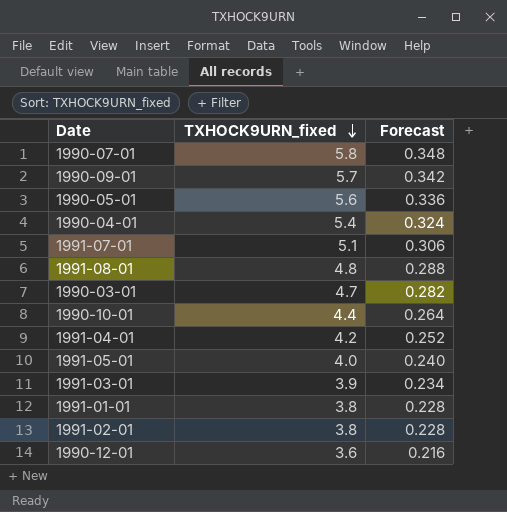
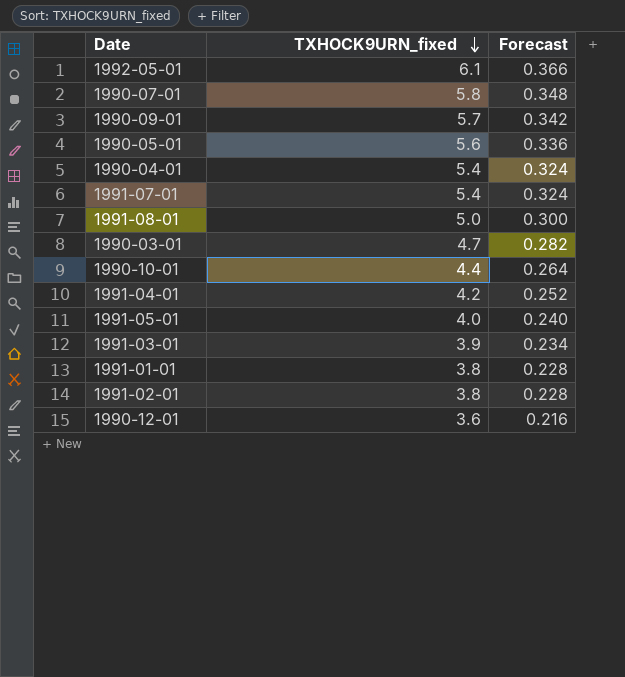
row 1992-05-01: none -> 6.1 | 0.366
1991-07-01 | TXHOCK9URN_fixed: 5.1 -> 5.4
1991-07-01 | Forecast: 0.306 -> 0.324
1991-08-01 | TXHOCK9URN_fixed: 4.8 -> 5.0
1991-08-01 | Forecast: 0.288 -> 0.300

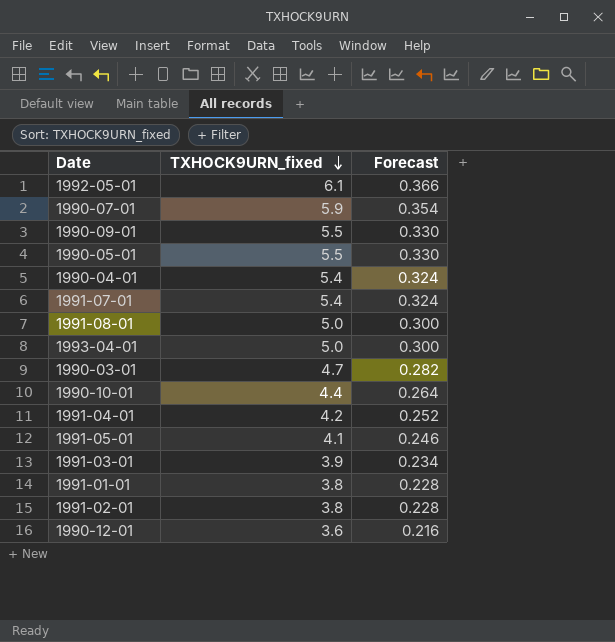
1990-07-01 | TXHOCK9URN_fixed: 5.8 -> 5.9
1990-07-01 | Forecast: 0.348 -> 0.354
1990-09-01 | TXHOCK9URN_fixed: 5.7 -> 5.5
1990-09-01 | Forecast: 0.342 -> 0.330
1990-05-01 | TXHOCK9URN_fixed: 5.6 -> 5.5
1990-05-01 | Forecast: 0.336 -> 0.330
row 1993-04-01: none -> 5.0 | 0.300
1991-05-01 | TXHOCK9URN_fixed: 4.0 -> 4.1
1991-05-01 | Forecast: 0.240 -> 0.246

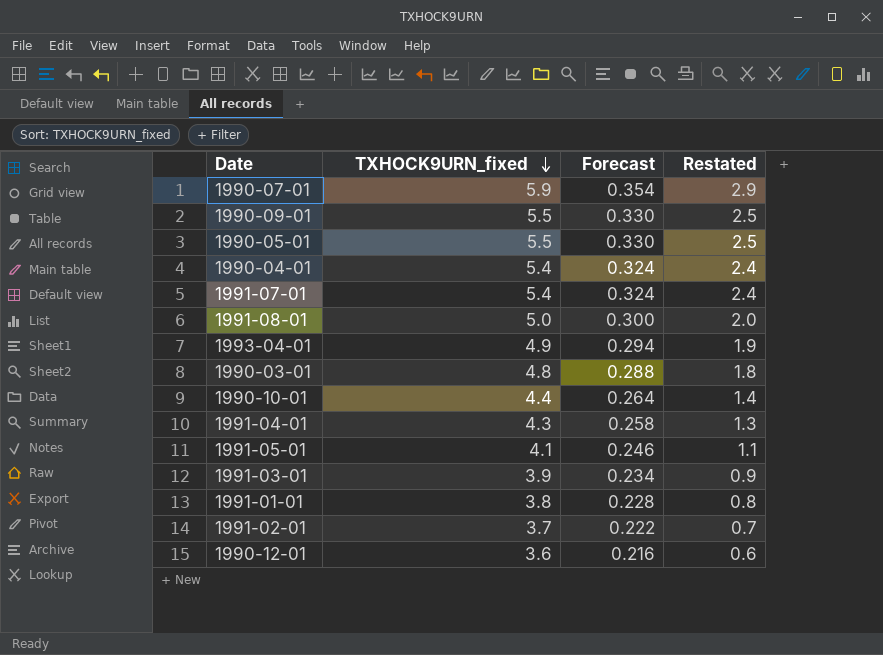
column Restated | formula: none -> [TXHOCK9URN_fixed] - 3
row 1992-05-01: 6.1 | 0.366 -> none
1993-04-01 | TXHOCK9URN_fixed: 5.0 -> 4.9
1993-04-01 | Forecast: 0.300 -> 0.294
1990-03-01 | TXHOCK9URN_fixed: 4.7 -> 4.8
1990-03-01 | Forecast: 0.282 -> 0.288
1991-04-01 | TXHOCK9URN_fixed: 4.2 -> 4.3
1991-04-01 | Forecast: 0.252 -> 0.258
1991-02-01 | TXHOCK9URN_fixed: 3.8 -> 3.7
1991-02-01 | Forecast: 0.228 -> 0.222

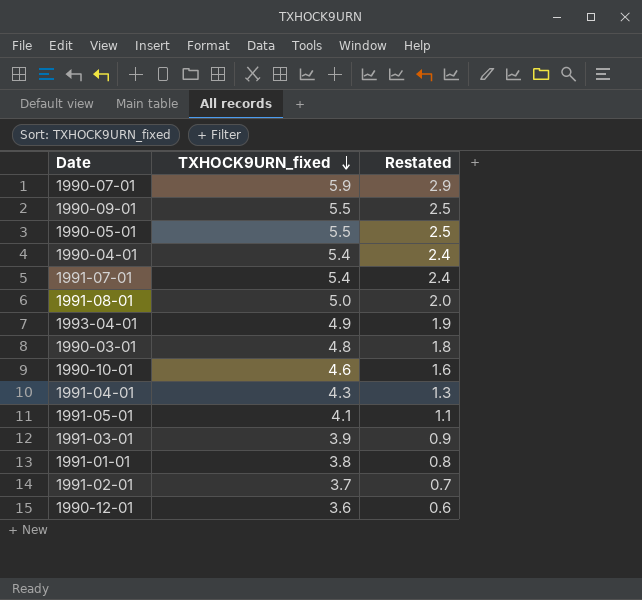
column Forecast | formula: [TXHOCK9URN_fixed] * 0.06 -> none
1990-10-01 | TXHOCK9URN_fixed: 4.4 -> 4.6
1990-10-01 | Restated: 1.4 -> 1.6

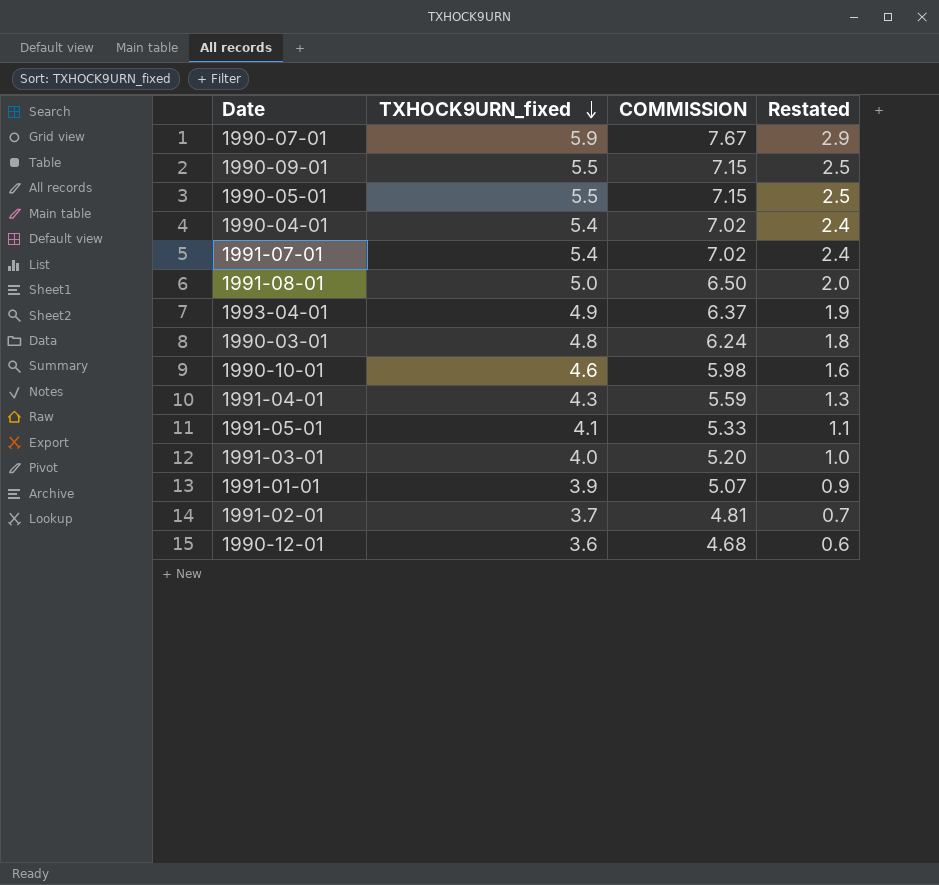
column COMMISSION | formula: none -> [TXHOCK9URN_fixed] * 1.3
1991-03-01 | TXHOCK9URN_fixed: 3.9 -> 4.0
1991-03-01 | Restated: 0.9 -> 1.0
1991-01-01 | TXHOCK9URN_fixed: 3.8 -> 3.9
1991-01-01 | Restated: 0.8 -> 0.9

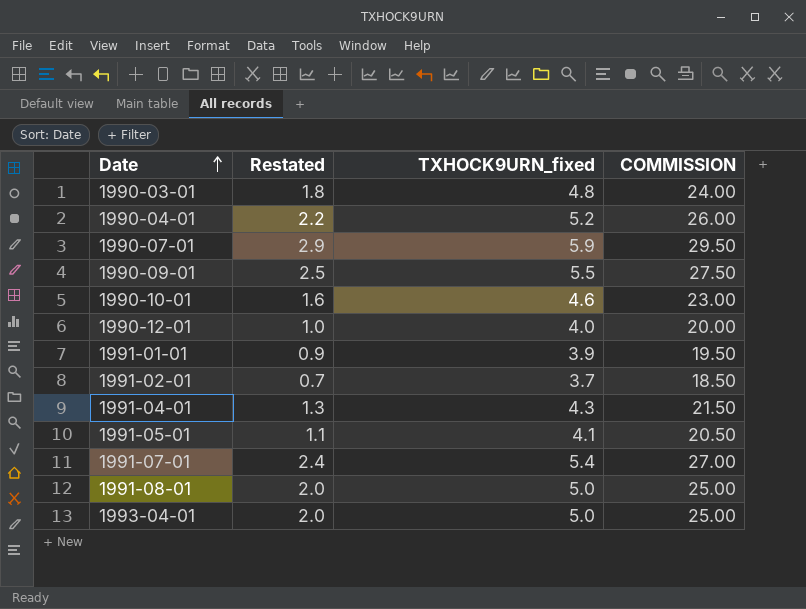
row order: TXHOCK9URN_fixed descending -> Date ascending
column Restated | position: 4 -> 2
column COMMISSION | formula: [TXHOCK9URN_fixed] * 1.3 -> [TXHOCK9URN_fixed] * 5
row 1990-05-01: 5.5 | 7.15 | 2.5 -> none
row 1991-03-01: 4.0 | 5.20 | 1.0 -> none
1990-04-01 | Restated: 2.4 -> 2.2
1990-04-01 | TXHOCK9URN_fixed: 5.4 -> 5.2
1990-12-01 | Restated: 0.6 -> 1.0
1990-12-01 | TXHOCK9URN_fixed: 3.6 -> 4.0
1993-04-01 | Restated: 1.9 -> 2.0
1993-04-01 | TXHOCK9URN_fixed: 4.9 -> 5.0

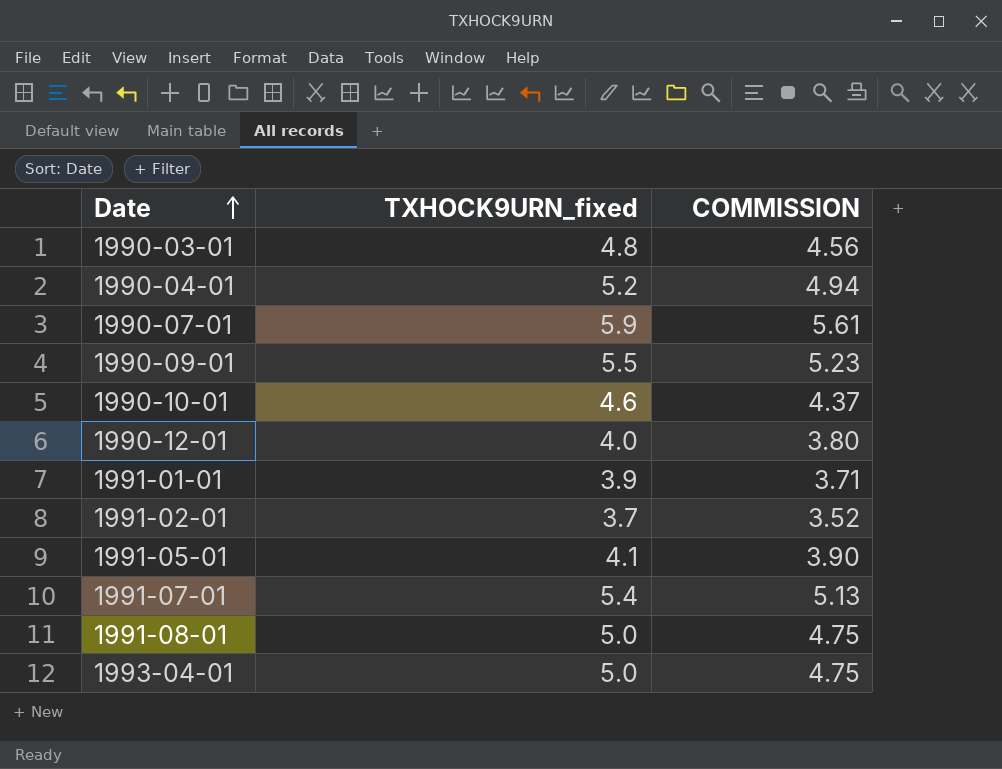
column Restated | formula: [TXHOCK9URN_fixed] - 3 -> none
column COMMISSION | formula: [TXHOCK9URN_fixed] * 5 -> [TXHOCK9URN_fixed] * 0.95
row 1991-04-01: 1.3 | 4.3 | 21.50 -> none

